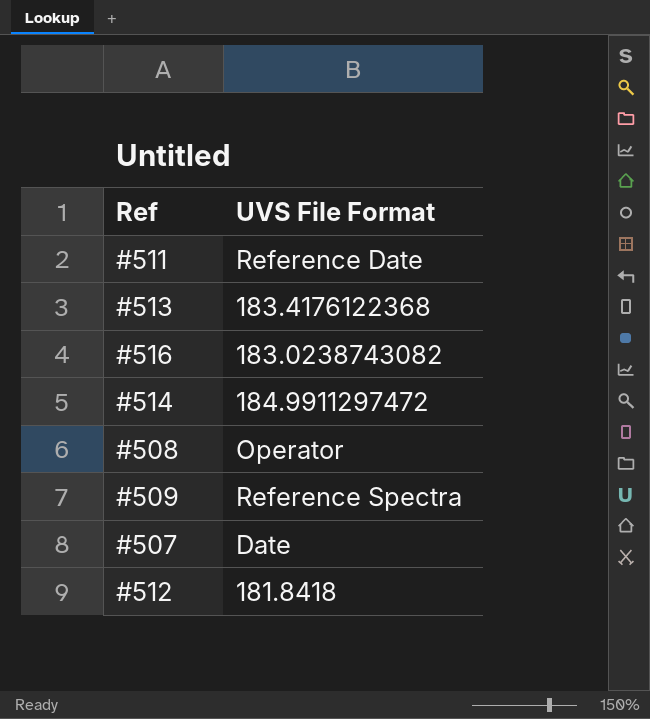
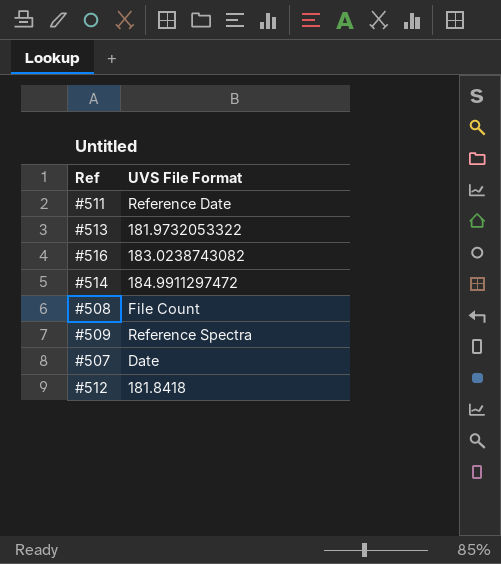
#513 | UVS File Format: 183.4176122368 -> 181.9732053322
#508 | UVS File Format: Operator -> File Count

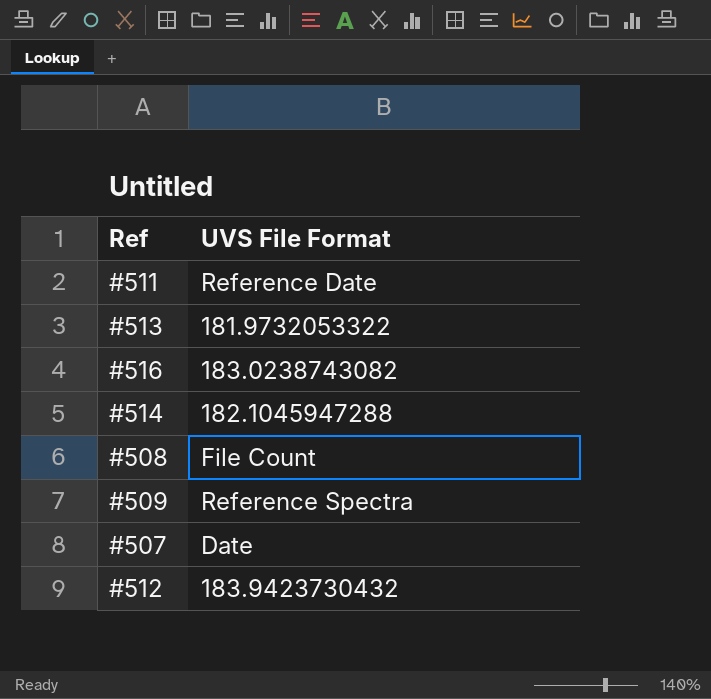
#514 | UVS File Format: 184.9911297472 -> 182.1045947288
#512 | UVS File Format: 181.8418 -> 183.9423730432

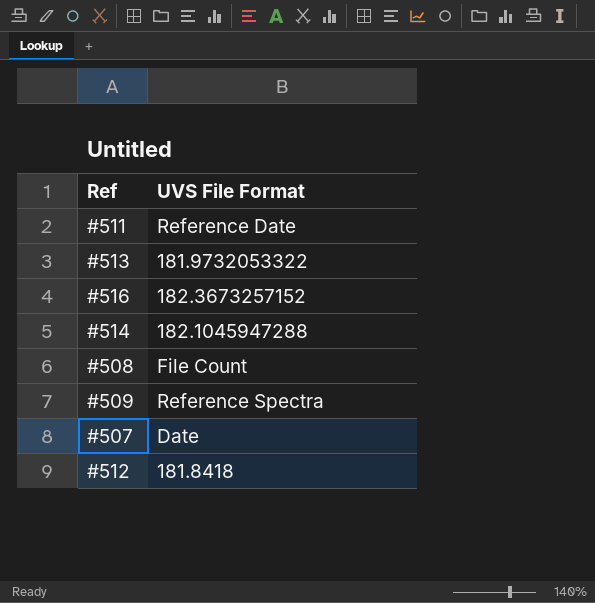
#516 | UVS File Format: 183.0238743082 -> 182.3673257152
#512 | UVS File Format: 183.9423730432 -> 181.8418

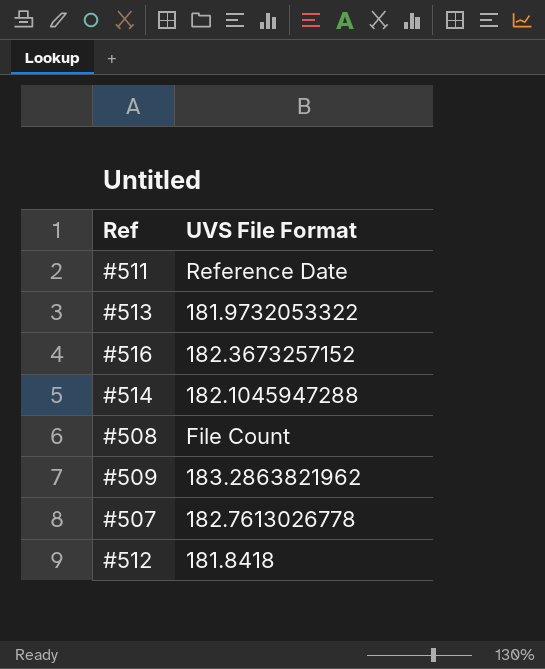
#509 | UVS File Format: Reference Spectra -> 183.2863821962
#507 | UVS File Format: Date -> 182.7613026778

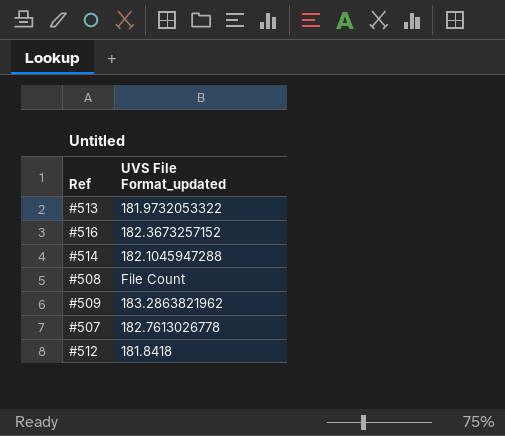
column name: UVS File Format -> UVS File Format_updated
row #511: Reference Date -> none

